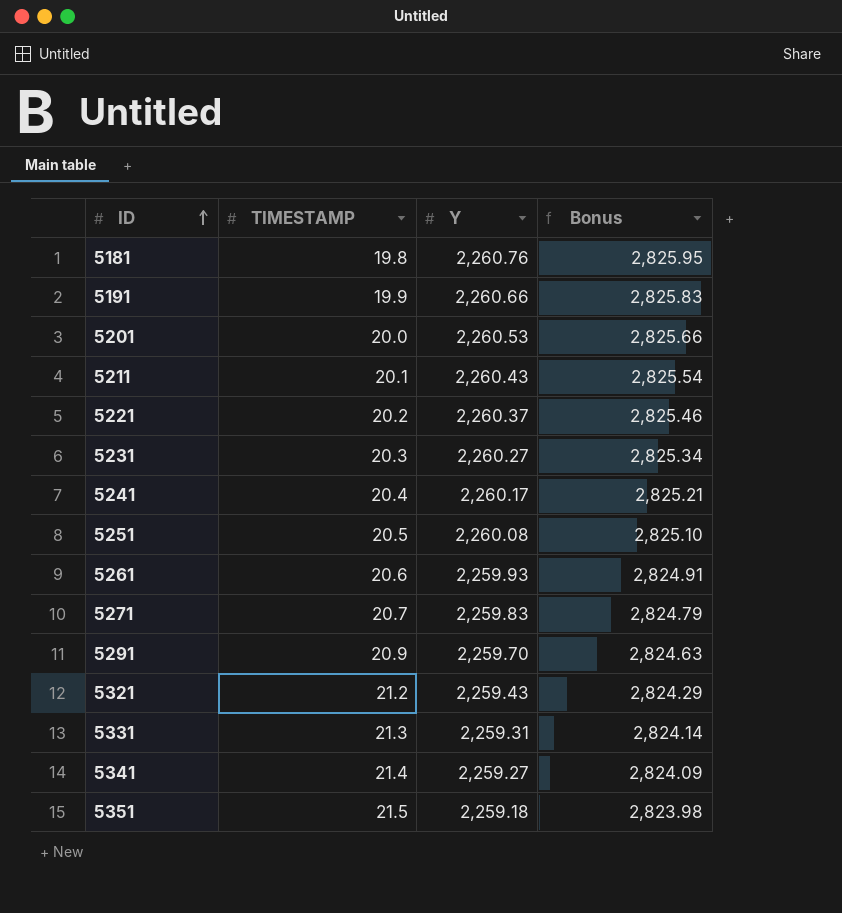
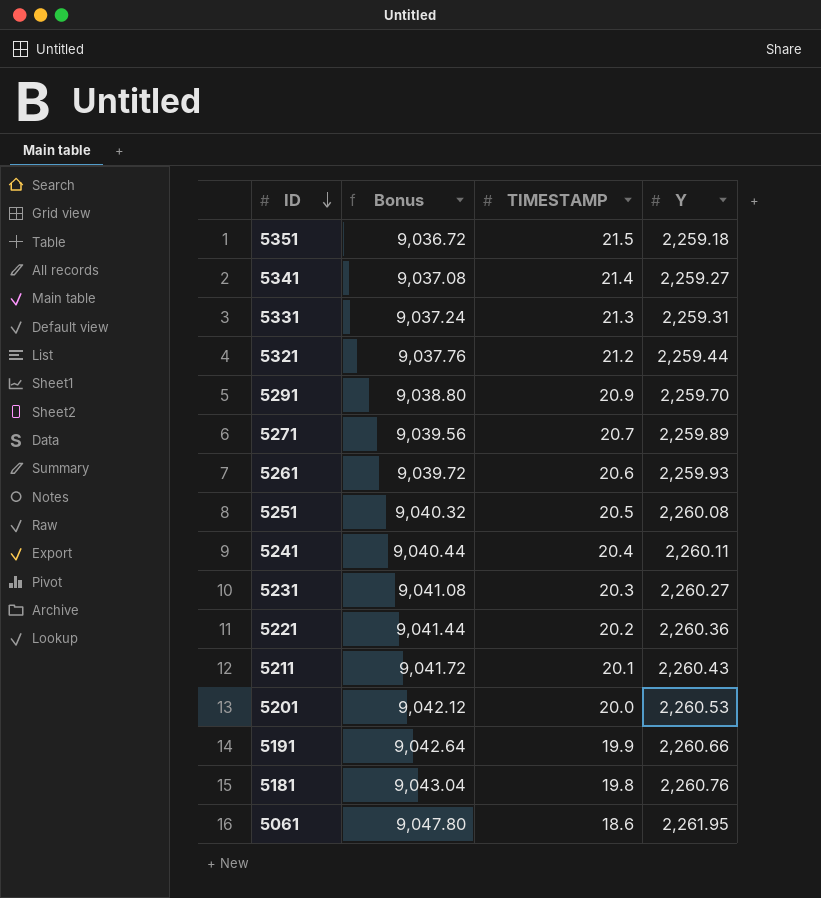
row order: ID ascending -> ID descending
column Bonus | formula: [Y] * 1.25 -> [Y] * 4
column Bonus | position: 4 -> 2
5321 | Y: 2,259.43 -> 2,259.44
5271 | Y: 2,259.83 -> 2,259.89
5241 | Y: 2,260.17 -> 2,260.11
5221 | Y: 2,260.37 -> 2,260.36
row 5061: none -> 9,047.80 | 18.6 | 2,261.95

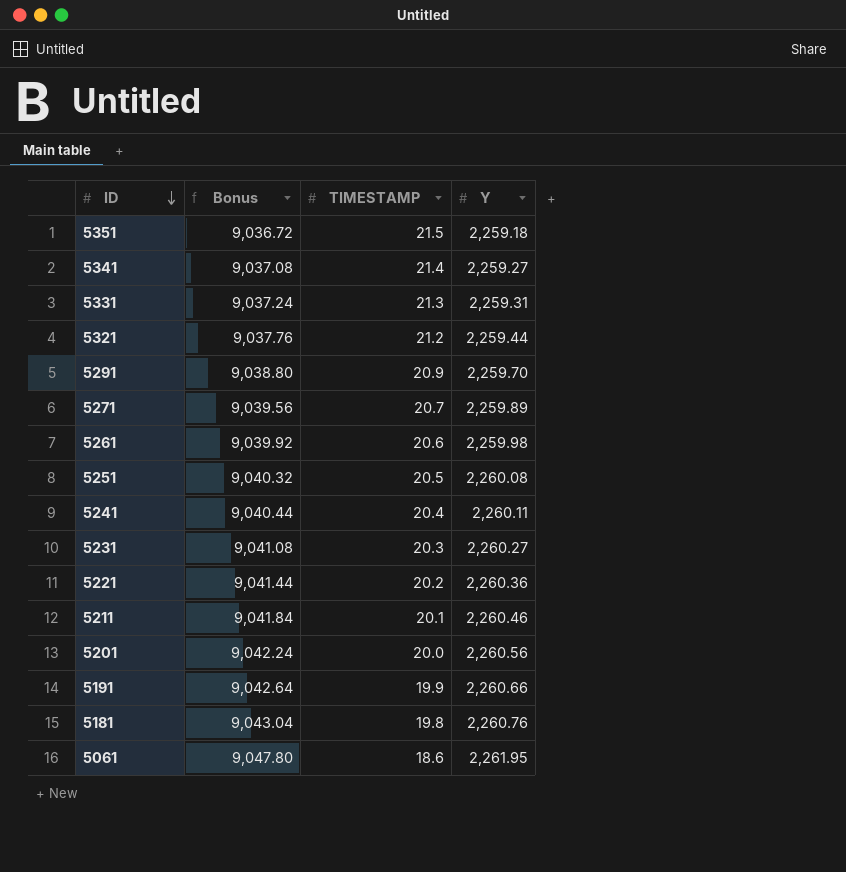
5261 | Bonus: 9,039.72 -> 9,039.92
5261 | Y: 2,259.93 -> 2,259.98
5211 | Bonus: 9,041.72 -> 9,041.84
5211 | Y: 2,260.43 -> 2,260.46
5201 | Bonus: 9,042.12 -> 9,042.24
5201 | Y: 2,260.53 -> 2,260.56

